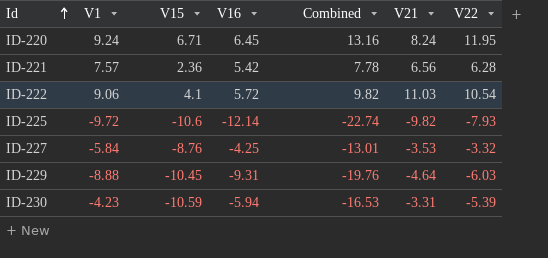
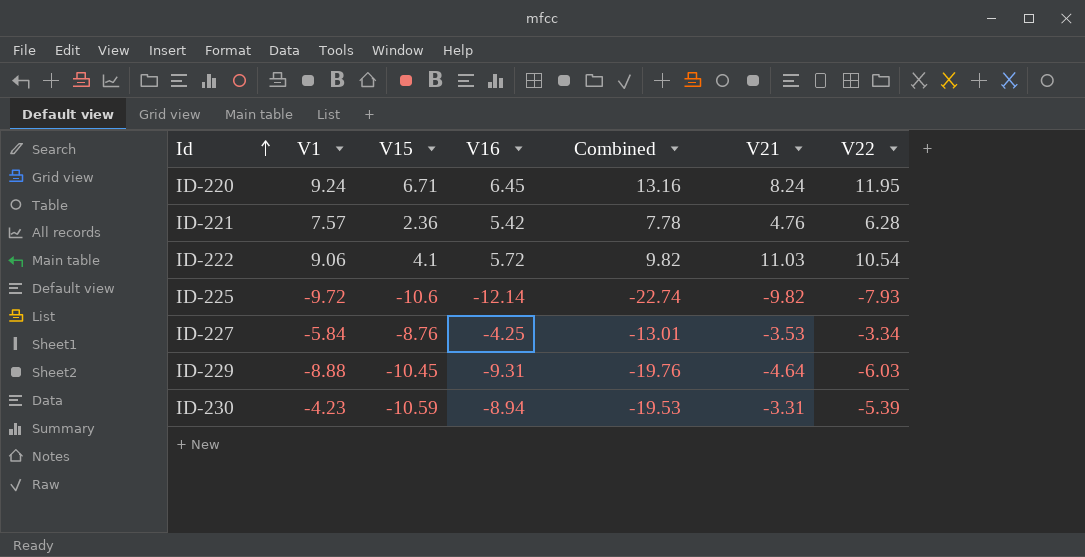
ID-221 | V21: 6.56 -> 4.76
ID-227 | V22: -3.32 -> -3.34
ID-230 | V16: -5.94 -> -8.94
ID-230 | Combined: -16.53 -> -19.53

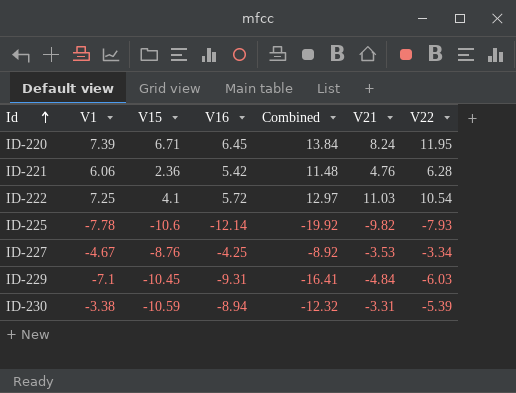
column Combined | formula: [V15] + [V16] -> [V1] + [V16]
ID-220 | V1: 9.24 -> 7.39
ID-221 | V1: 7.57 -> 6.06
ID-222 | V1: 9.06 -> 7.25
ID-225 | V1: -9.72 -> -7.78
ID-227 | V1: -5.84 -> -4.67
ID-229 | V1: -8.88 -> -7.1
ID-229 | V21: -4.64 -> -4.84
ID-230 | V1: -4.23 -> -3.38

